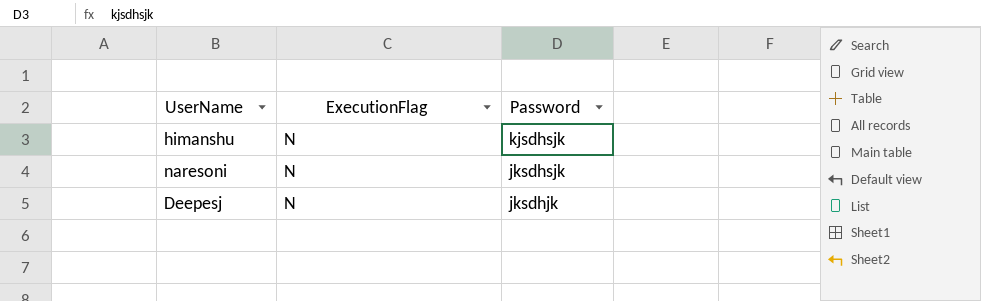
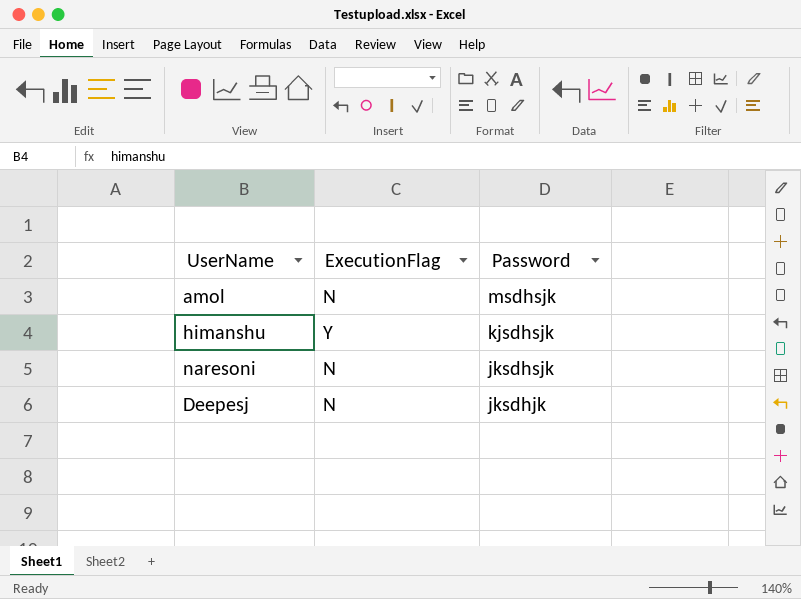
row amol: none -> N | msdhsjk
himanshu | ExecutionFlag: N -> Y

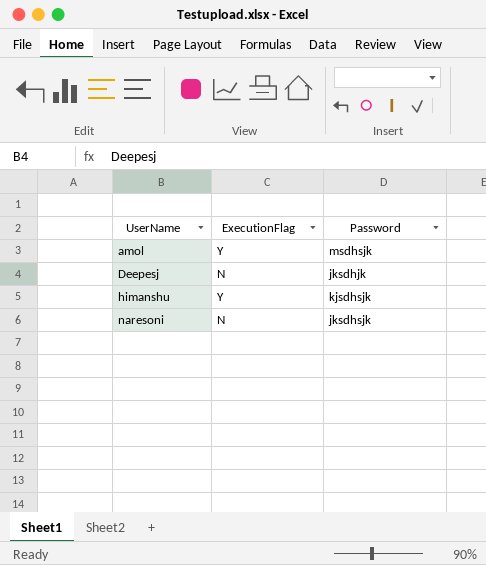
row order: Password descending -> UserName ascending
amol | ExecutionFlag: N -> Y

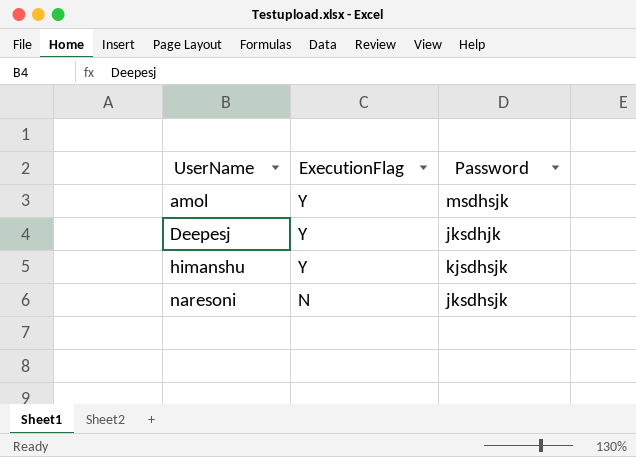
Deepesj | ExecutionFlag: N -> Y

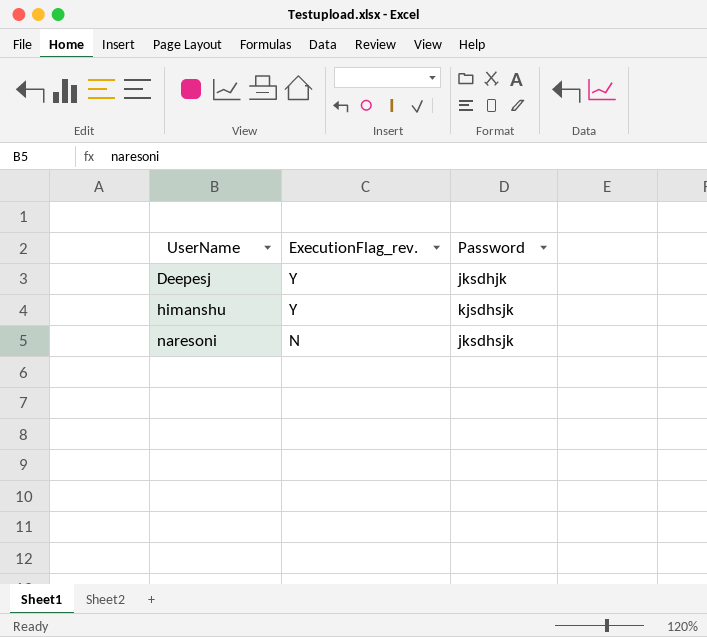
column name: ExecutionFlag -> ExecutionFlag_rev.
row amol: Y | msdhsjk -> none

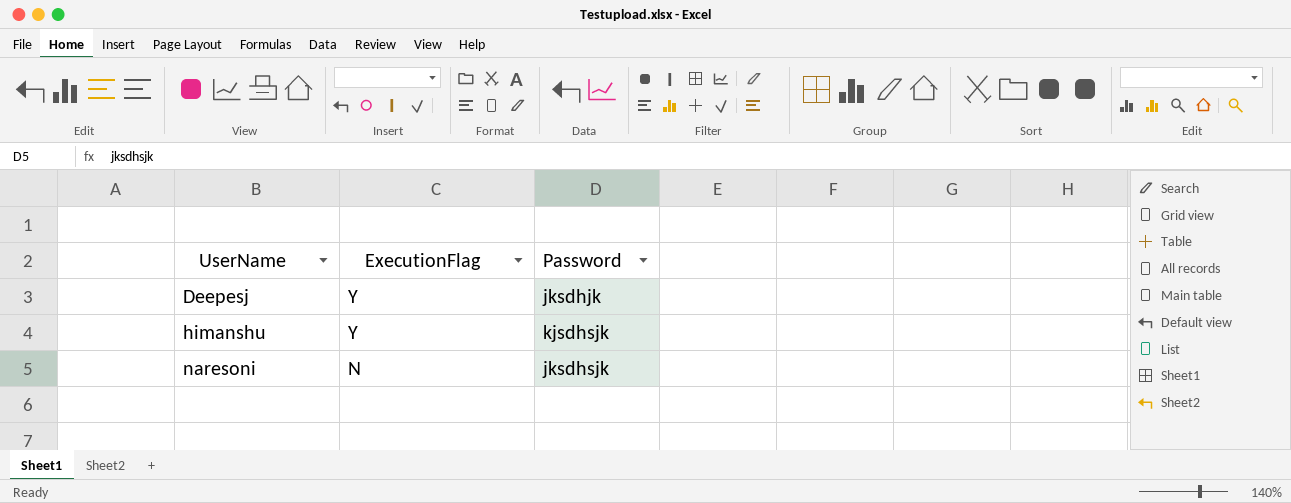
column name: ExecutionFlag_rev. -> ExecutionFlag

